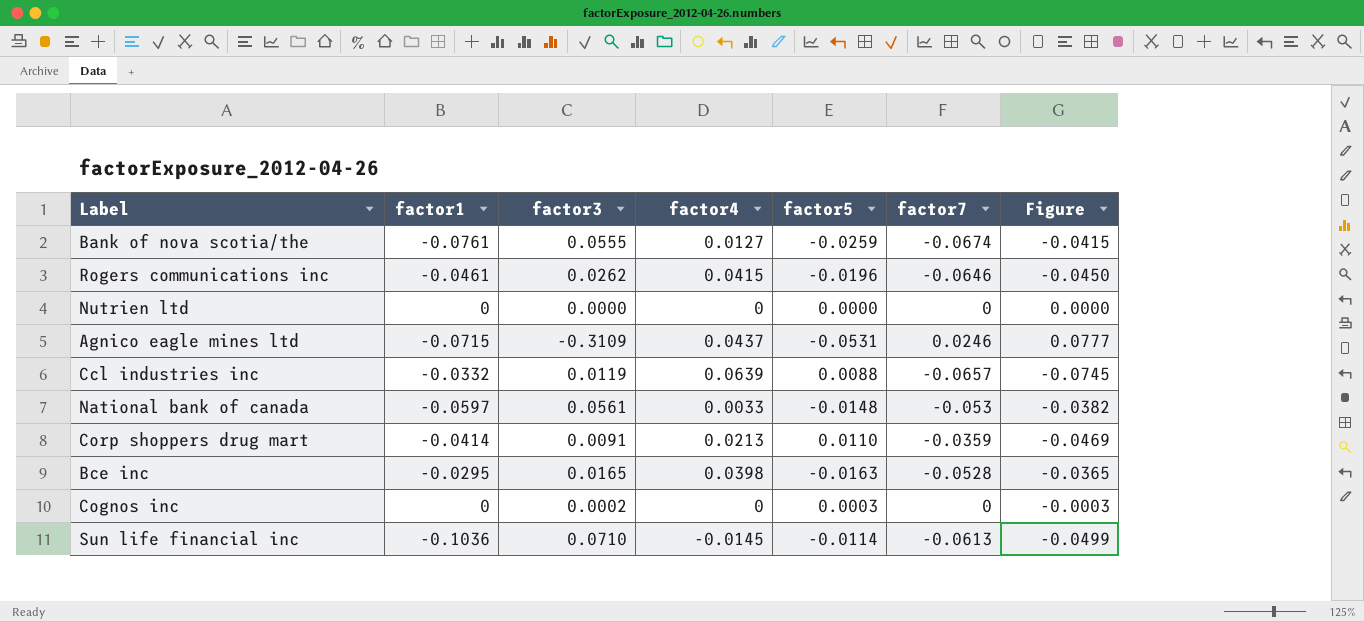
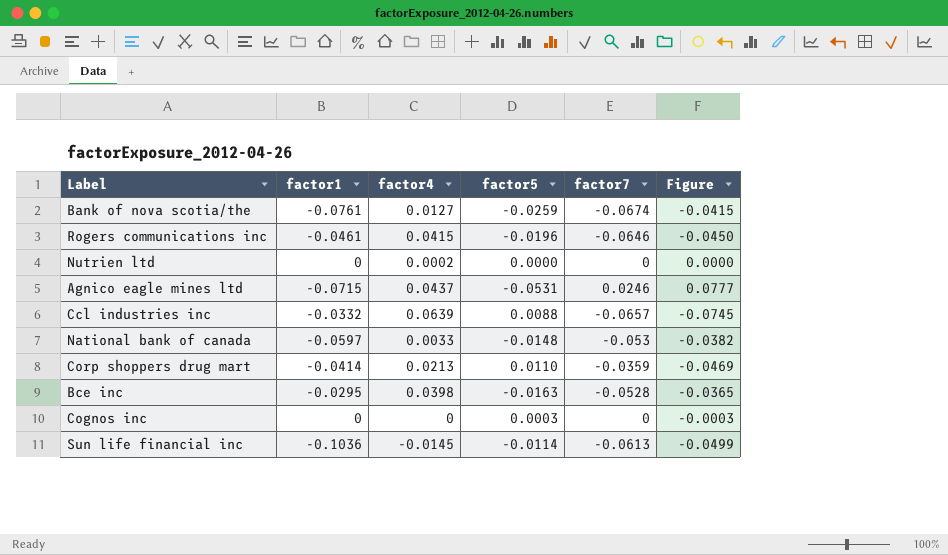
column factor3 | position: 3 -> none
Nutrien ltd | factor4: 0 -> 0.0002

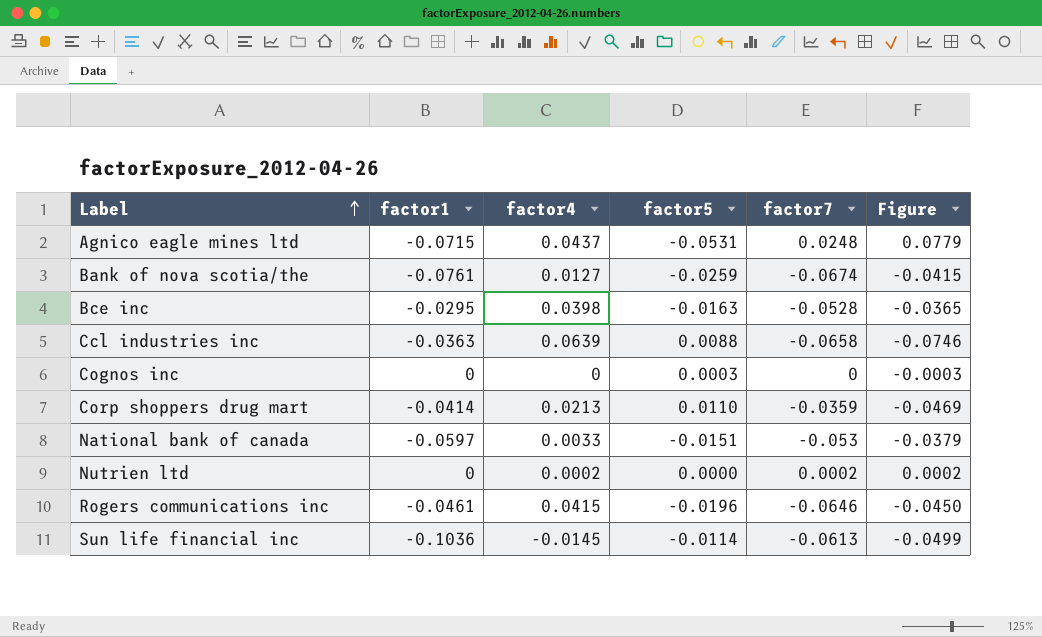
row order: none -> Label ascending
Agnico eagle mines ltd | factor7: 0.0246 -> 0.0248
Agnico eagle mines ltd | Figure: 0.0777 -> 0.0779
Ccl industries inc | factor1: -0.0332 -> -0.0363
Ccl industries inc | factor7: -0.0657 -> -0.0658
Ccl industries inc | Figure: -0.0745 -> -0.0746
National bank of canada | factor5: -0.0148 -> -0.0151
National bank of canada | Figure: -0.0382 -> -0.0379
Nutrien ltd | factor7: 0 -> 0.0002
Nutrien ltd | Figure: 0.0000 -> 0.0002

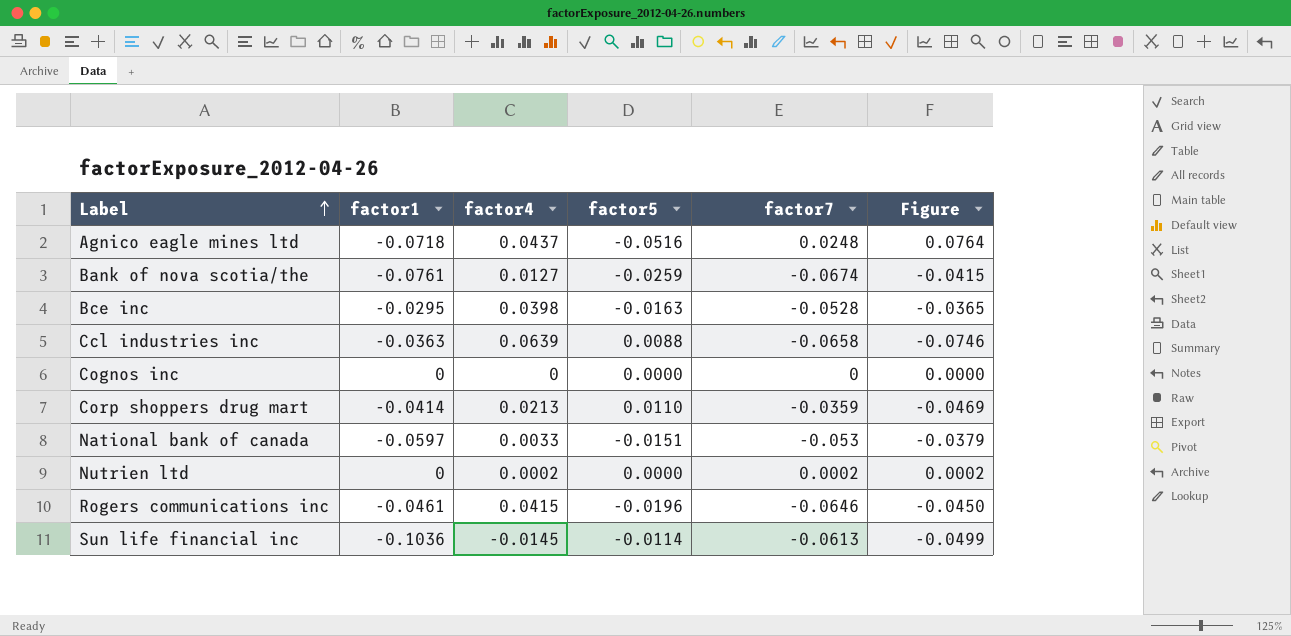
Agnico eagle mines ltd | factor1: -0.0715 -> -0.0718
Agnico eagle mines ltd | factor5: -0.0531 -> -0.0516
Agnico eagle mines ltd | Figure: 0.0779 -> 0.0764
Cognos inc | factor5: 0.0003 -> 0.0000
Cognos inc | Figure: -0.0003 -> 0.0000

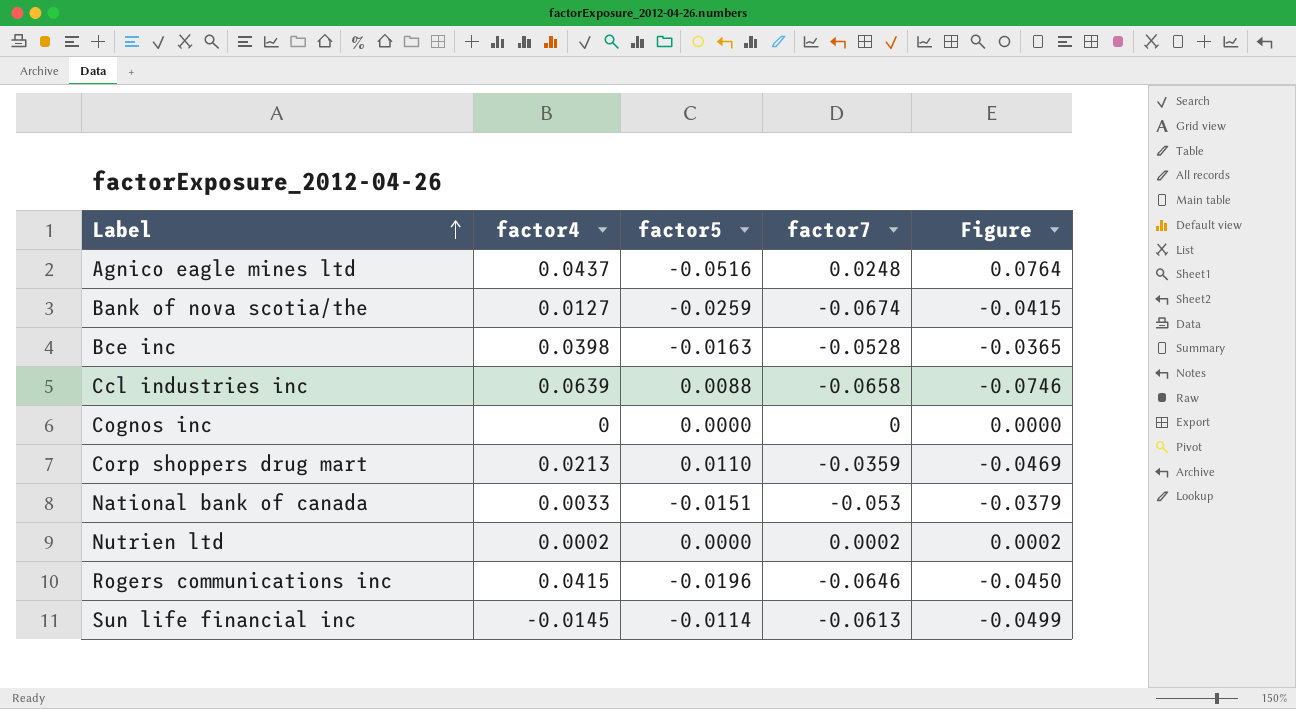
column factor1 | position: 2 -> none

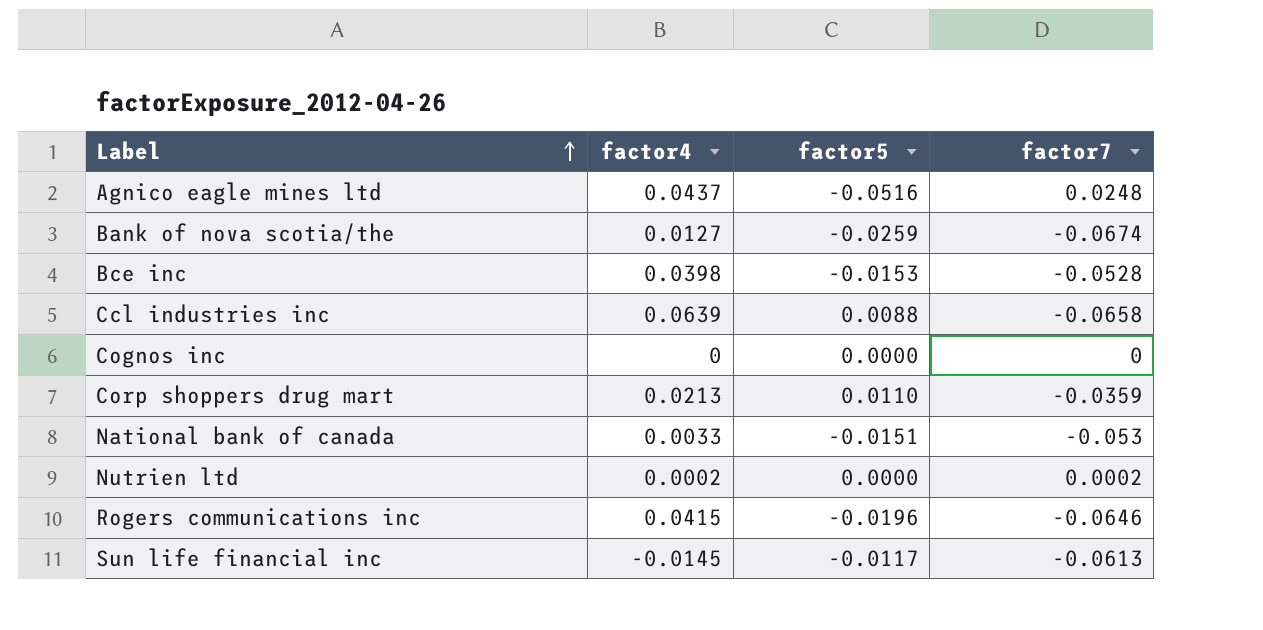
column Figure | formula: [factor7] - [factor5] -> none
Bce inc | factor5: -0.0163 -> -0.0153
Sun life financial inc | factor5: -0.0114 -> -0.0117

